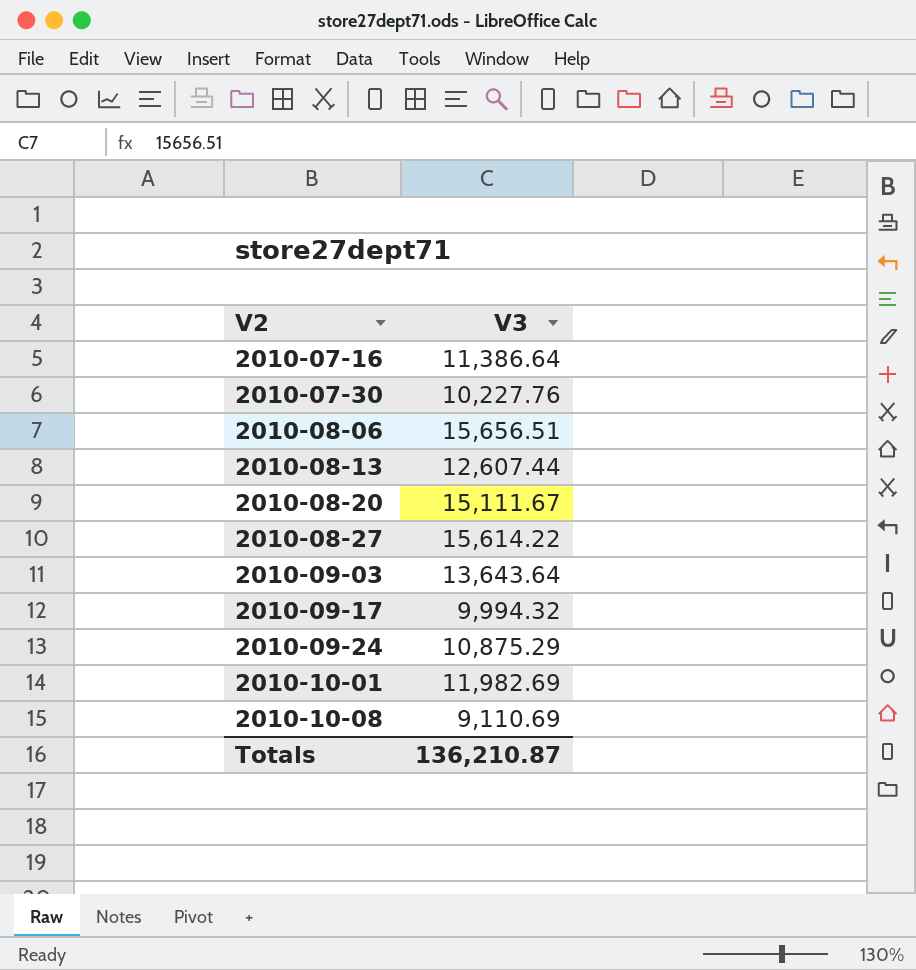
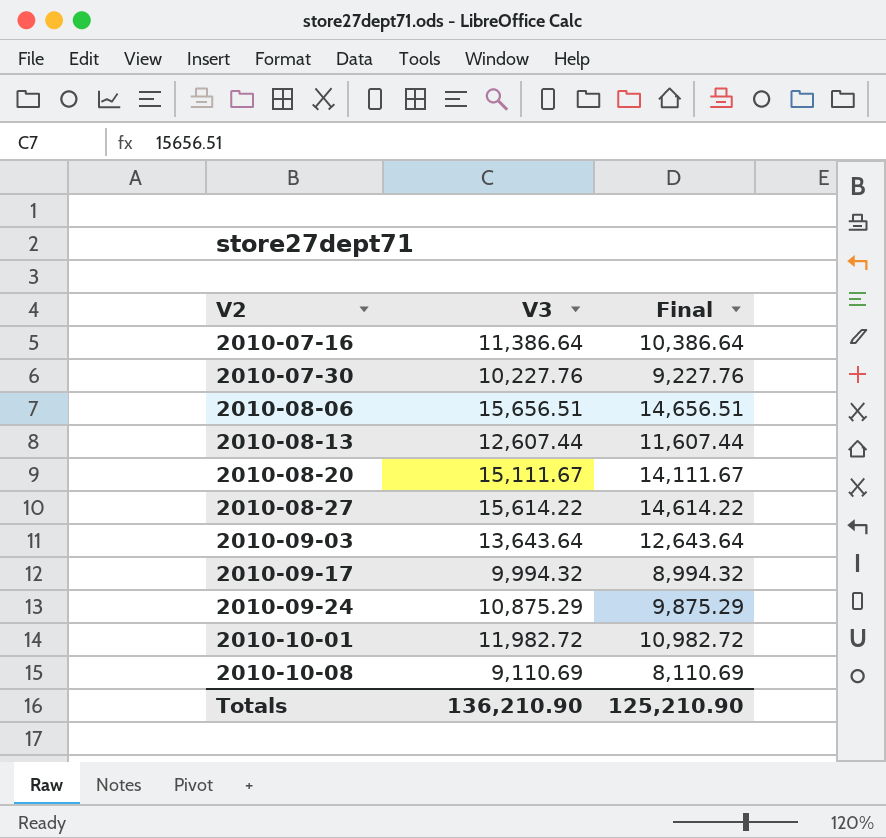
column Final | formula: none -> [V3] - 1000
2010-10-01 | V3: 11,982.69 -> 11,982.72
Totals | V3: 136,210.87 -> 136,210.90

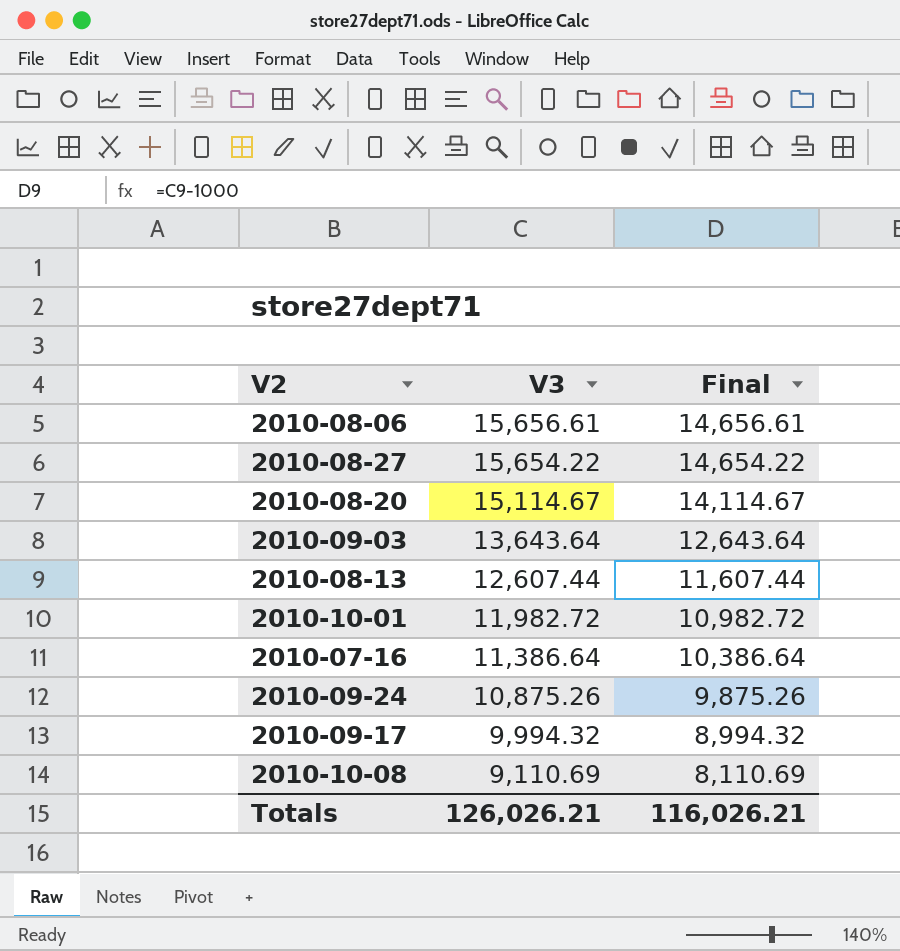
row order: V2 ascending -> V3 descending
row 2010-07-30: 10,227.76 | 9,227.76 -> none
2010-08-06 | V3: 15,656.51 -> 15,656.61
2010-08-06 | Final: 14,656.51 -> 14,656.61
2010-08-27 | V3: 15,614.22 -> 15,654.22
2010-08-27 | Final: 14,614.22 -> 14,654.22
2010-08-20 | V3: 15,111.67 -> 15,114.67
2010-08-20 | Final: 14,111.67 -> 14,114.67
2010-09-24 | V3: 10,875.29 -> 10,875.26
2010-09-24 | Final: 9,875.29 -> 9,875.26
Totals | V3: 136,210.90 -> 126,026.21
Totals | Final: 125,210.90 -> 116,026.21

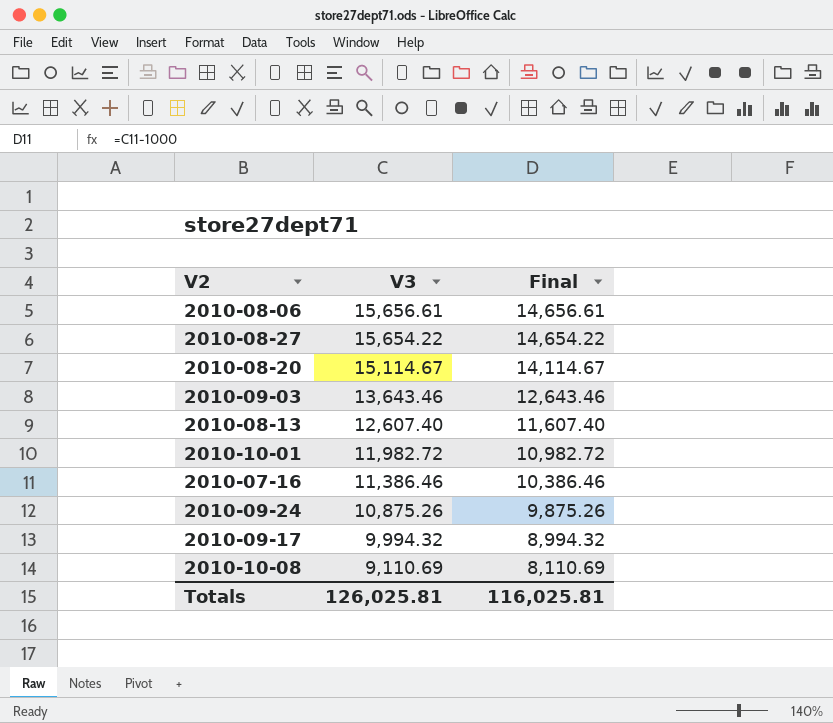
2010-09-03 | V3: 13,643.64 -> 13,643.46
2010-09-03 | Final: 12,643.64 -> 12,643.46
2010-08-13 | V3: 12,607.44 -> 12,607.40
2010-08-13 | Final: 11,607.44 -> 11,607.40
2010-07-16 | V3: 11,386.64 -> 11,386.46
2010-07-16 | Final: 10,386.64 -> 10,386.46
Totals | V3: 126,026.21 -> 126,025.81
Totals | Final: 116,026.21 -> 116,025.81

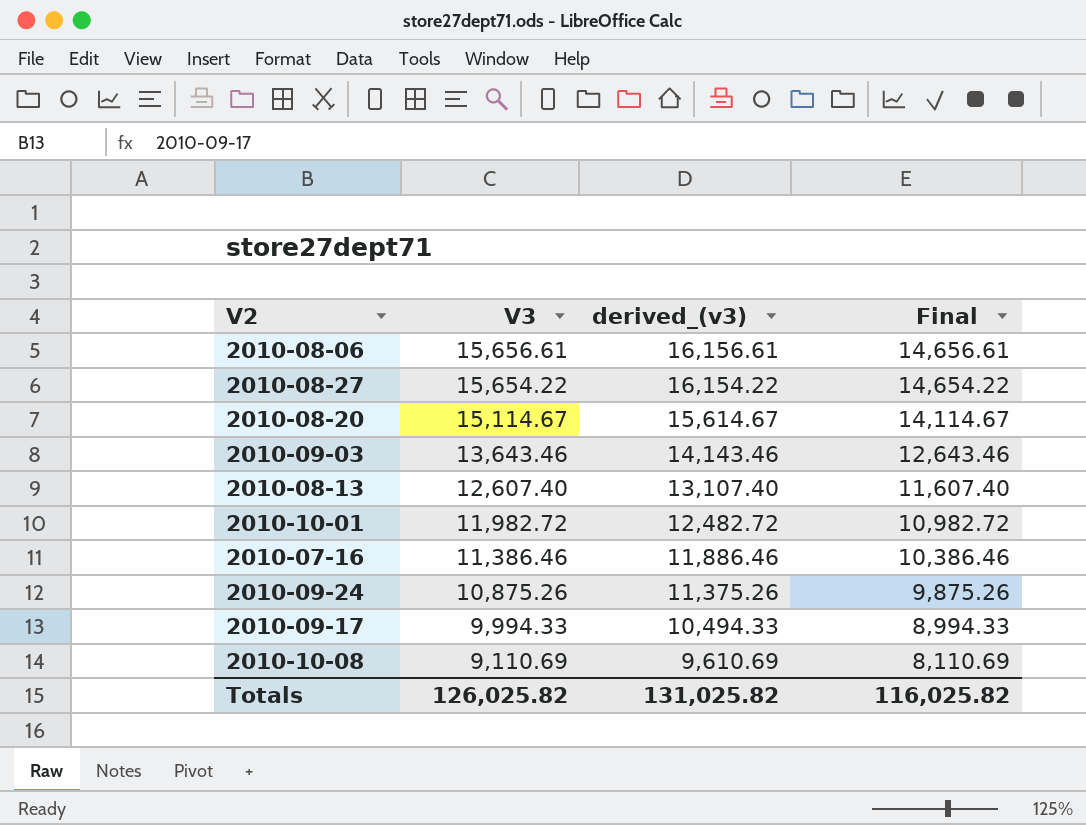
column derived_(v3) | formula: none -> [V3] + 500
2010-09-17 | V3: 9,994.32 -> 9,994.33
2010-09-17 | Final: 8,994.32 -> 8,994.33
Totals | V3: 126,025.81 -> 126,025.82
Totals | Final: 116,025.81 -> 116,025.82

